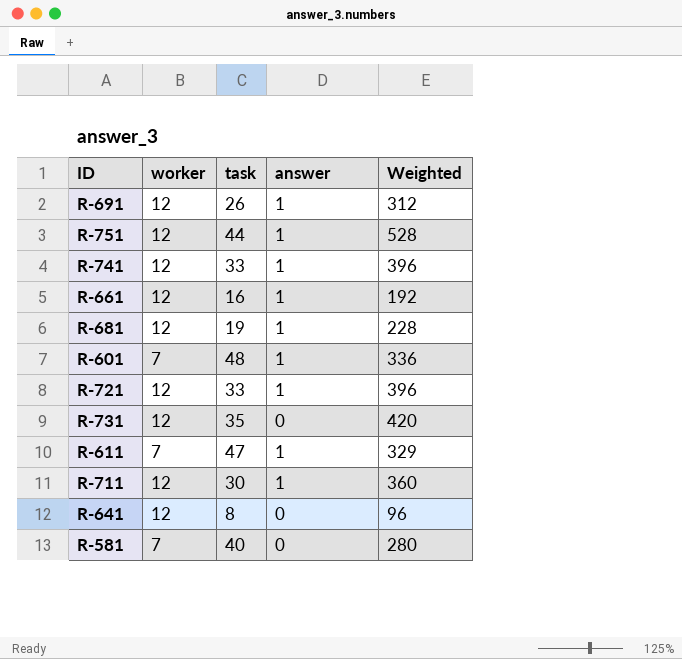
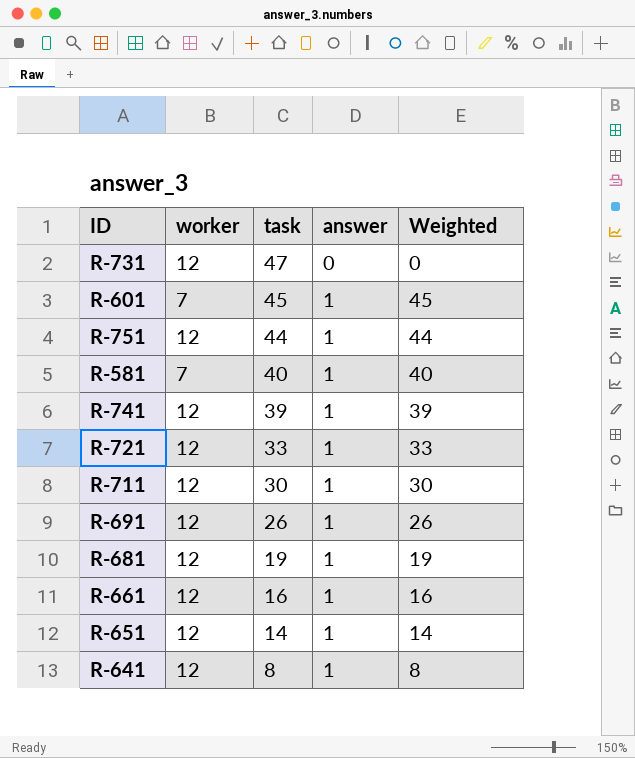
row order: none -> task descending
column Weighted | formula: [worker] * [task] -> [task] * [answer]
row R-611: 7 | 47 | 1 | 329 -> none
R-731 | task: 35 -> 47
R-601 | task: 48 -> 45
R-581 | answer: 0 -> 1
R-741 | task: 33 -> 39
row R-651: none -> 12 | 14 | 1 | 14
R-641 | answer: 0 -> 1

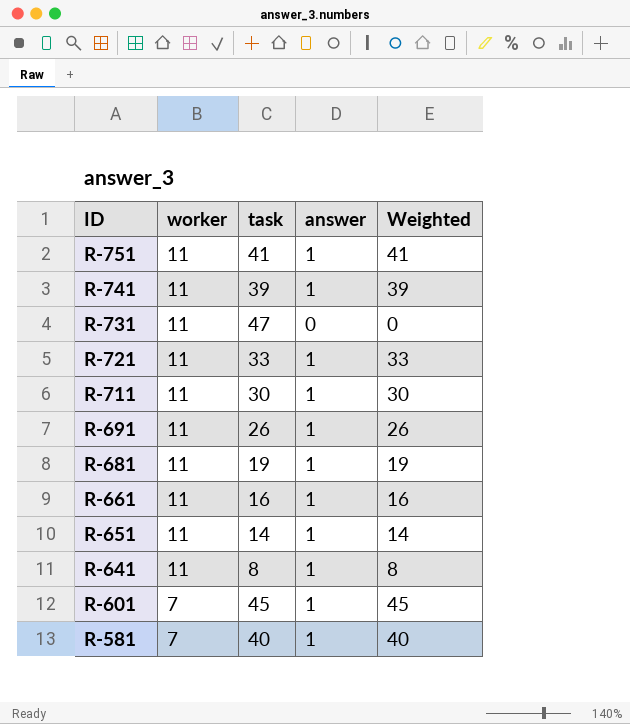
row order: task descending -> ID descending
R-751 | worker: 12 -> 11
R-751 | task: 44 -> 41
R-751 | Weighted: 44 -> 41
R-741 | worker: 12 -> 11
R-731 | worker: 12 -> 11
R-721 | worker: 12 -> 11
R-711 | worker: 12 -> 11
R-691 | worker: 12 -> 11
R-681 | worker: 12 -> 11
R-661 | worker: 12 -> 11
R-651 | worker: 12 -> 11
R-641 | worker: 12 -> 11

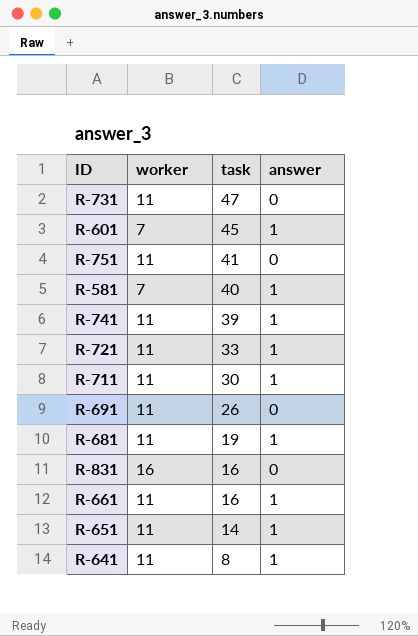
row order: ID descending -> task descending
column Weighted | formula: [task] * [answer] -> none
R-751 | answer: 1 -> 0
R-691 | answer: 1 -> 0
row R-831: none -> 16 | 16 | 0

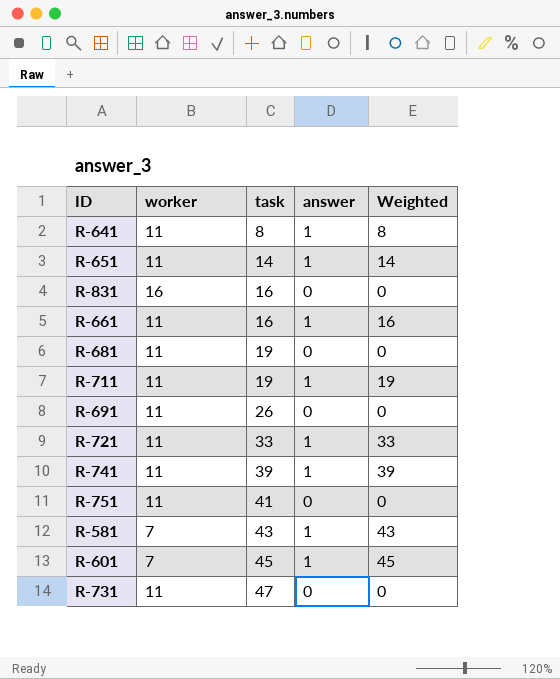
row order: task descending -> task ascending
column Weighted | formula: none -> [task] * [answer]
R-681 | answer: 1 -> 0
R-711 | task: 30 -> 19
R-581 | task: 40 -> 43

